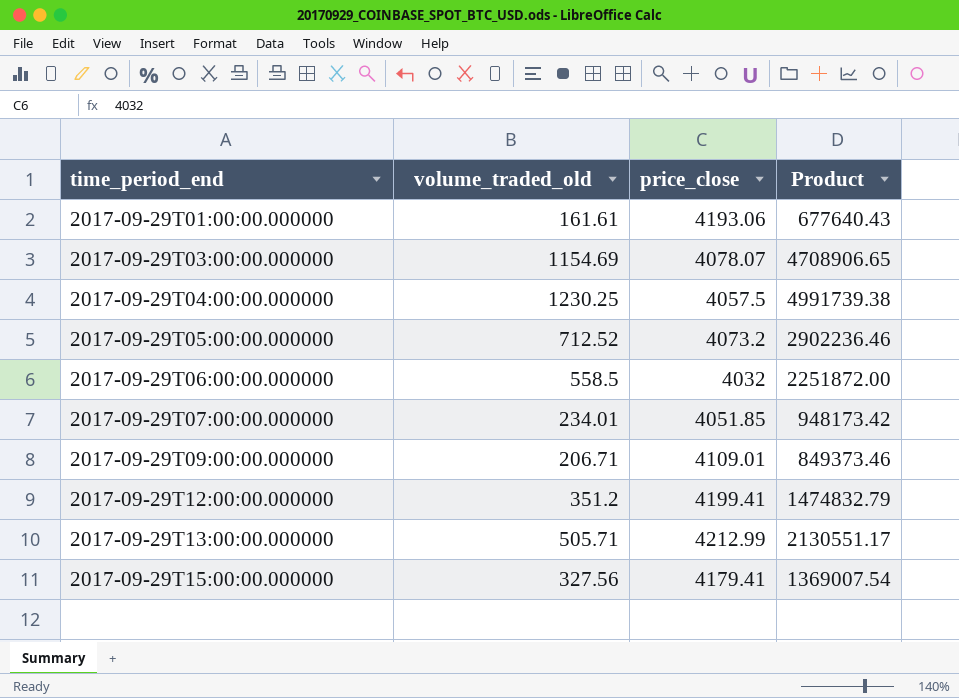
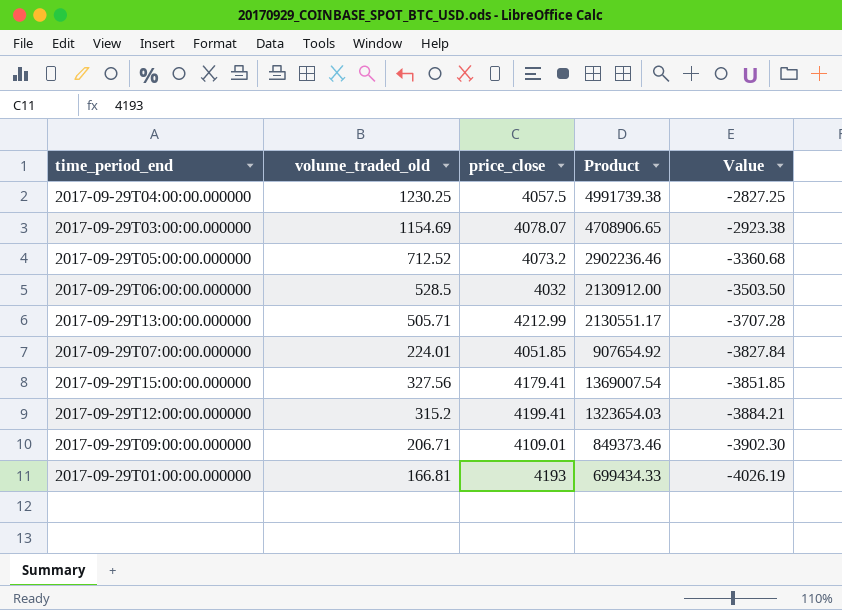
row order: time_period_end ascending -> Value descending
column Value | formula: none -> [volume_traded_old] - [price_close]
2017-09-29T06:00:00.000000 | volume_traded_old: 558.5 -> 528.5
2017-09-29T06:00:00.000000 | Product: 2251872.00 -> 2130912.00
2017-09-29T07:00:00.000000 | volume_traded_old: 234.01 -> 224.01
2017-09-29T07:00:00.000000 | Product: 948173.42 -> 907654.92
2017-09-29T12:00:00.000000 | volume_traded_old: 351.2 -> 315.2
2017-09-29T12:00:00.000000 | Product: 1474832.79 -> 1323654.03
2017-09-29T01:00:00.000000 | volume_traded_old: 161.61 -> 166.81
2017-09-29T01:00:00.000000 | price_close: 4193.06 -> 4193
2017-09-29T01:00:00.000000 | Product: 677640.43 -> 699434.33

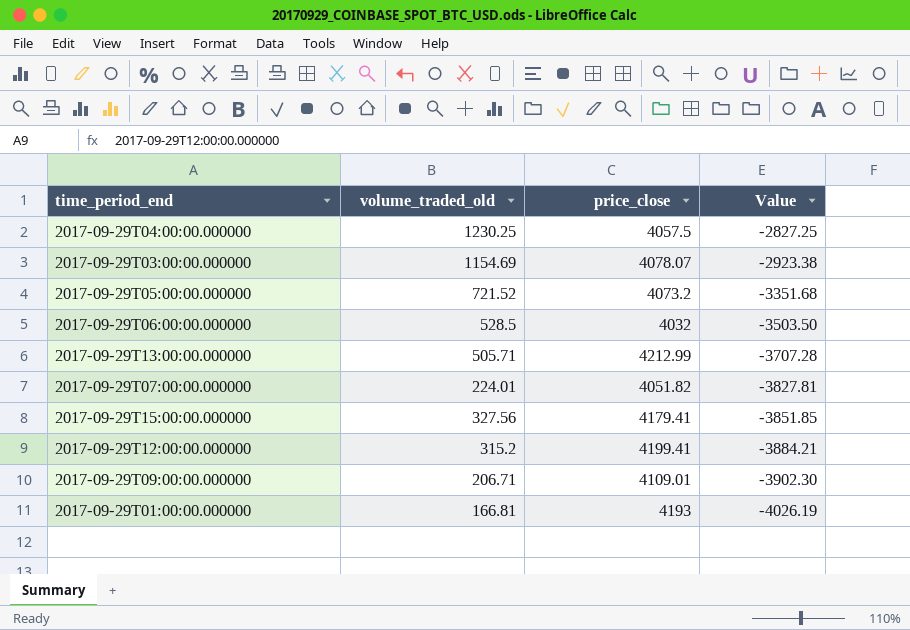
column Product | formula: [volume_traded_old] * [price_close] -> none
2017-09-29T05:00:00.000000 | volume_traded_old: 712.52 -> 721.52
2017-09-29T05:00:00.000000 | Value: -3360.68 -> -3351.68
2017-09-29T07:00:00.000000 | price_close: 4051.85 -> 4051.82
2017-09-29T07:00:00.000000 | Value: -3827.84 -> -3827.81

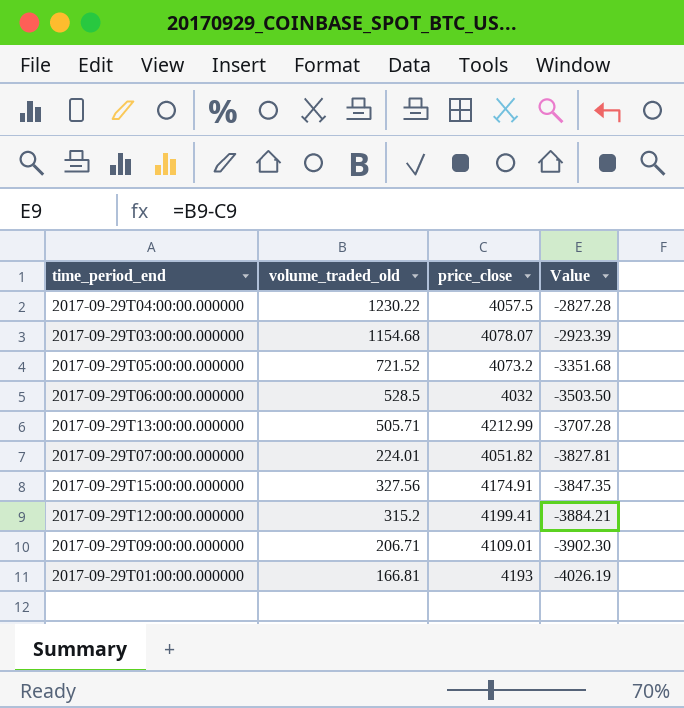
2017-09-29T04:00:00.000000 | volume_traded_old: 1230.25 -> 1230.22
2017-09-29T04:00:00.000000 | Value: -2827.25 -> -2827.28
2017-09-29T03:00:00.000000 | volume_traded_old: 1154.69 -> 1154.68
2017-09-29T03:00:00.000000 | Value: -2923.38 -> -2923.39
2017-09-29T15:00:00.000000 | price_close: 4179.41 -> 4174.91
2017-09-29T15:00:00.000000 | Value: -3851.85 -> -3847.35

